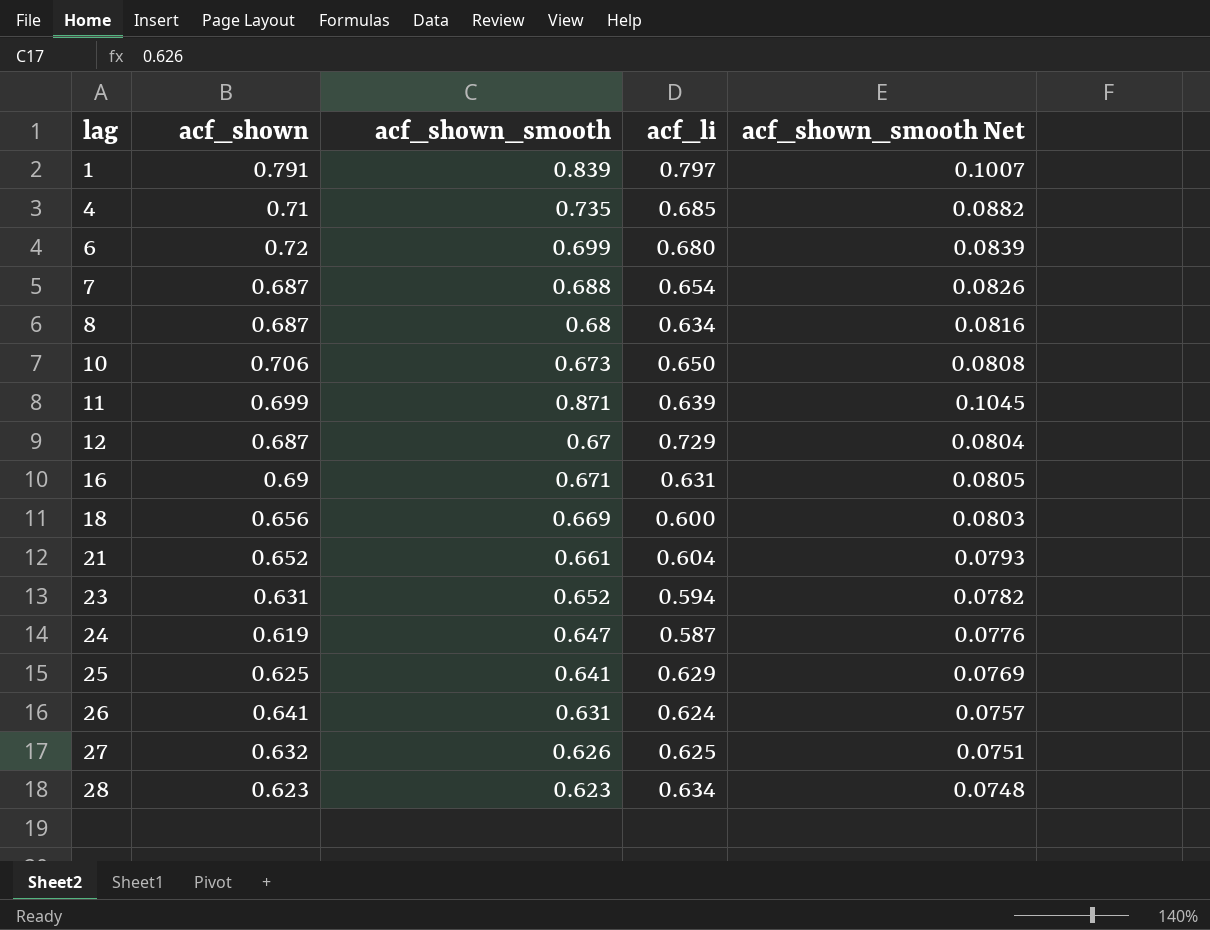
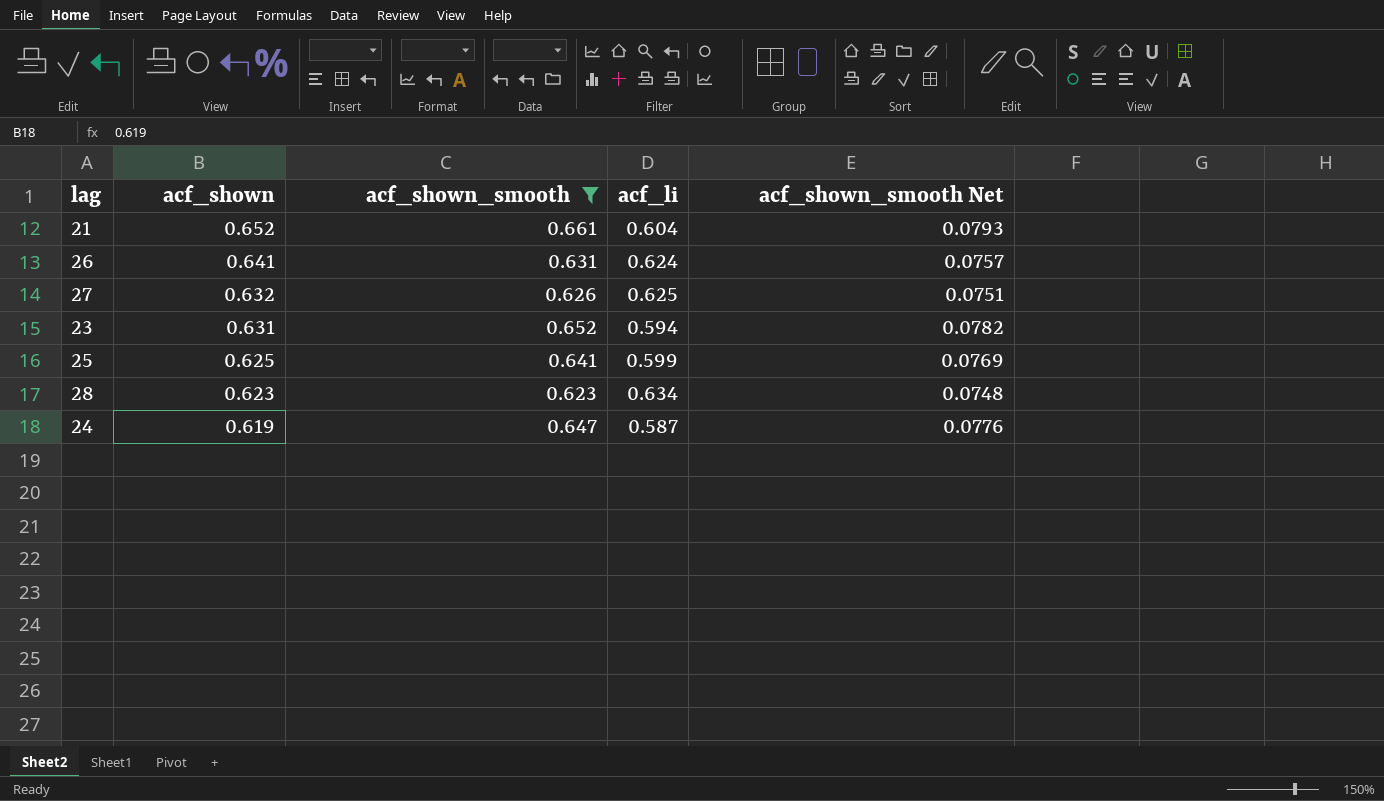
filter: none -> acf_shown_smooth <= 0.661
row order: lag ascending -> acf_shown descending
25 | acf_li: 0.629 -> 0.599

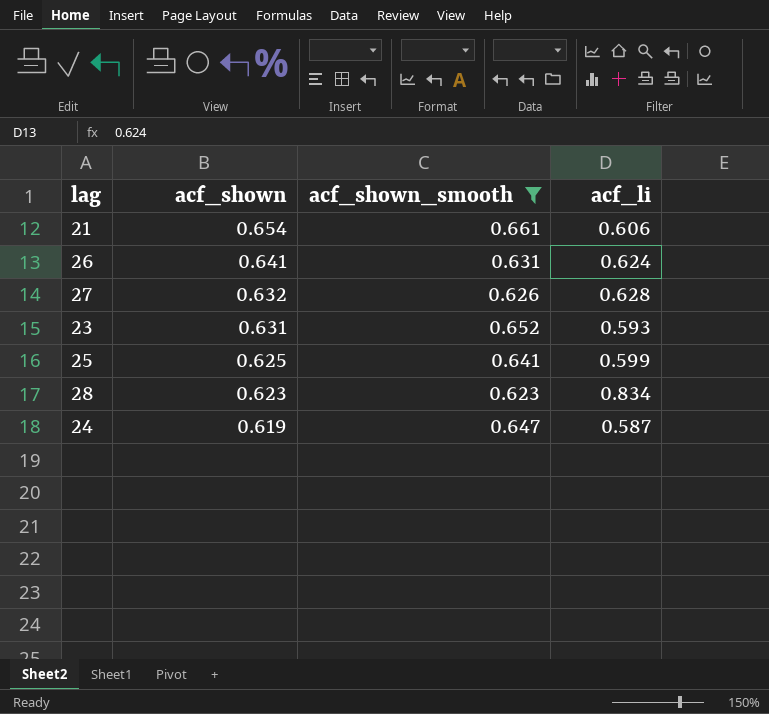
column acf_shown_smooth Net | formula: [acf_shown_smooth] * 0.12 -> none
21 | acf_shown: 0.652 -> 0.654
21 | acf_li: 0.604 -> 0.606
27 | acf_li: 0.625 -> 0.628
23 | acf_li: 0.594 -> 0.593
28 | acf_li: 0.634 -> 0.834

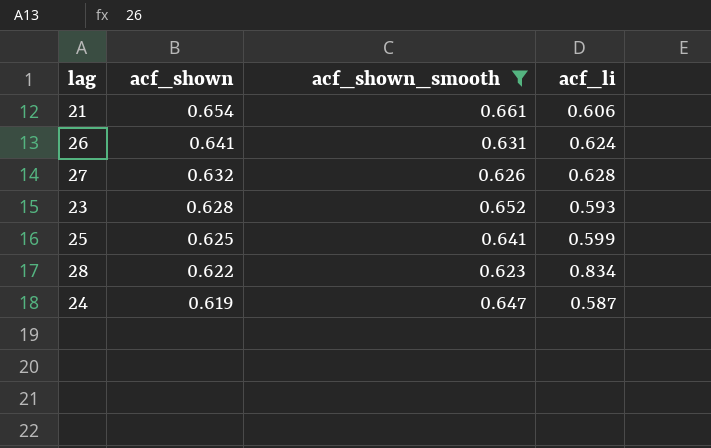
23 | acf_shown: 0.631 -> 0.628
28 | acf_shown: 0.623 -> 0.622

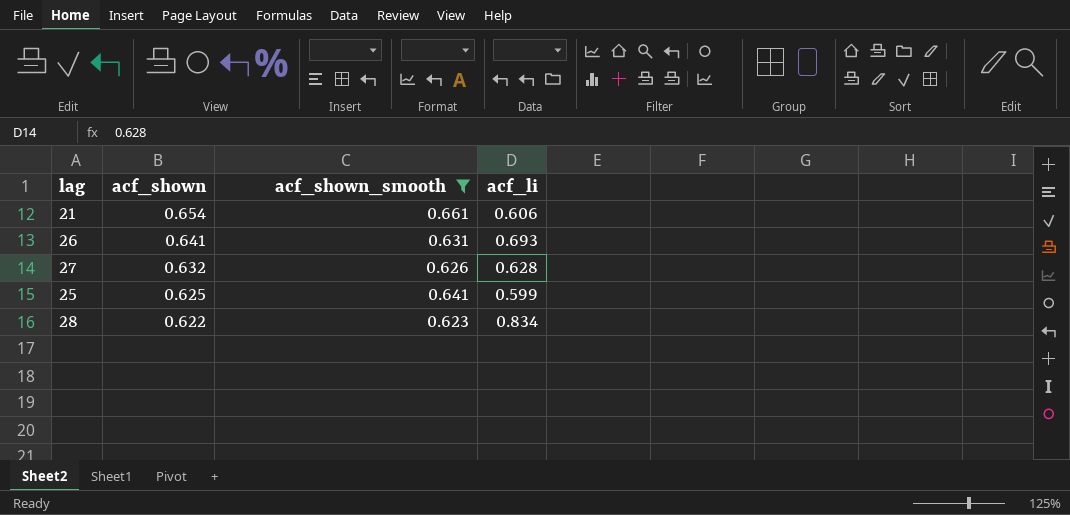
row 23: 0.628 | 0.652 | 0.593 -> none
row 24: 0.619 | 0.647 | 0.587 -> none
26 | acf_li: 0.624 -> 0.693

